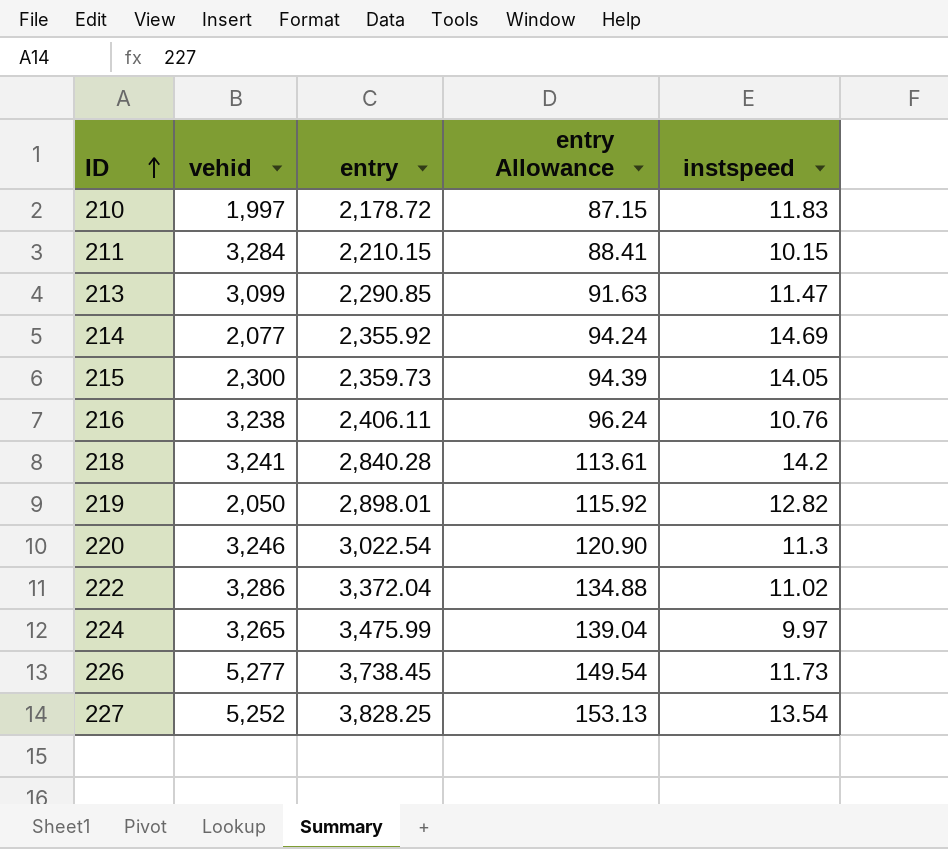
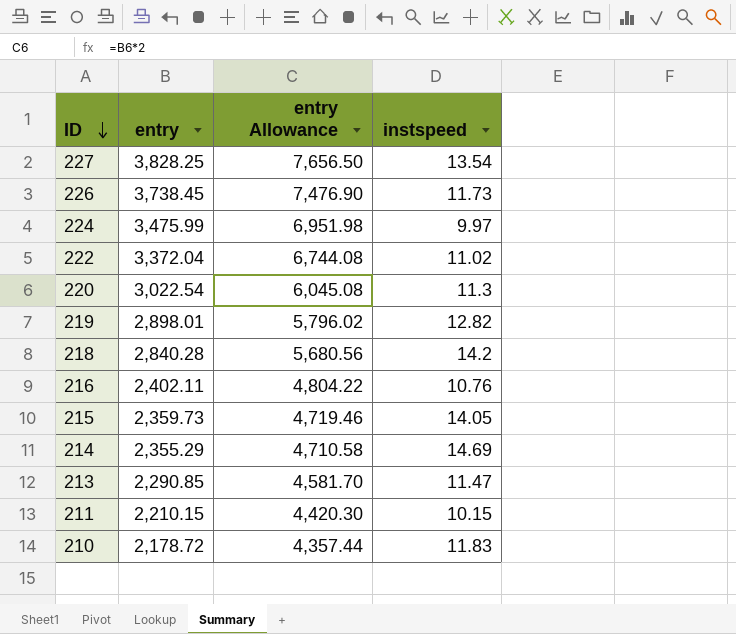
row order: ID ascending -> ID descending
column vehid | position: 2 -> none
column entry Allowance | formula: [entry] * 0.04 -> [entry] * 2
216 | entry: 2,406.11 -> 2,402.11
214 | entry: 2,355.92 -> 2,355.29

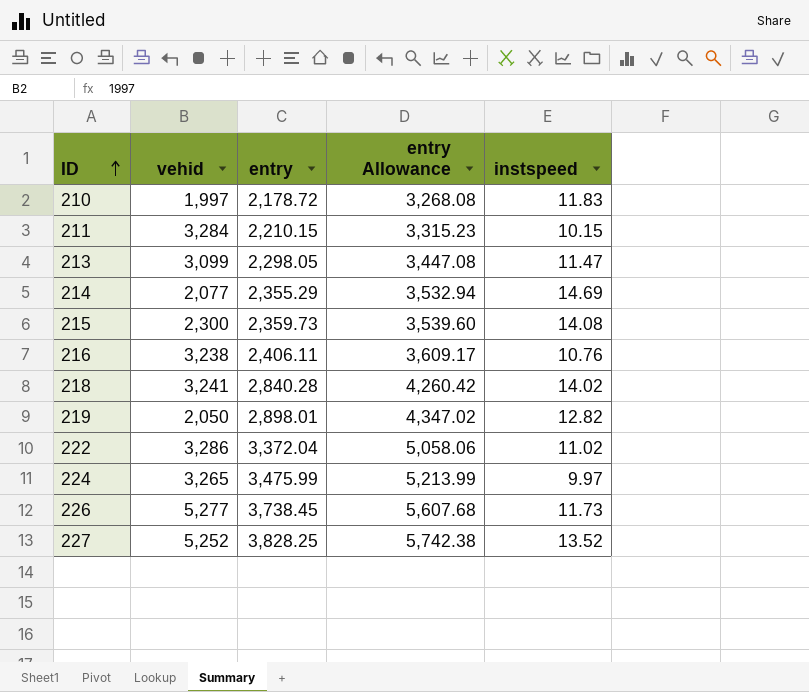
row order: ID descending -> ID ascending
column vehid | position: none -> 2
column entry Allowance | formula: [entry] * 2 -> [entry] * 1.5
row 220: 3,022.54 | 6,045.08 | 11.3 -> none
213 | entry: 2,290.85 -> 2,298.05
215 | instspeed: 14.05 -> 14.08
216 | entry: 2,402.11 -> 2,406.11
218 | instspeed: 14.2 -> 14.02
227 | instspeed: 13.54 -> 13.52

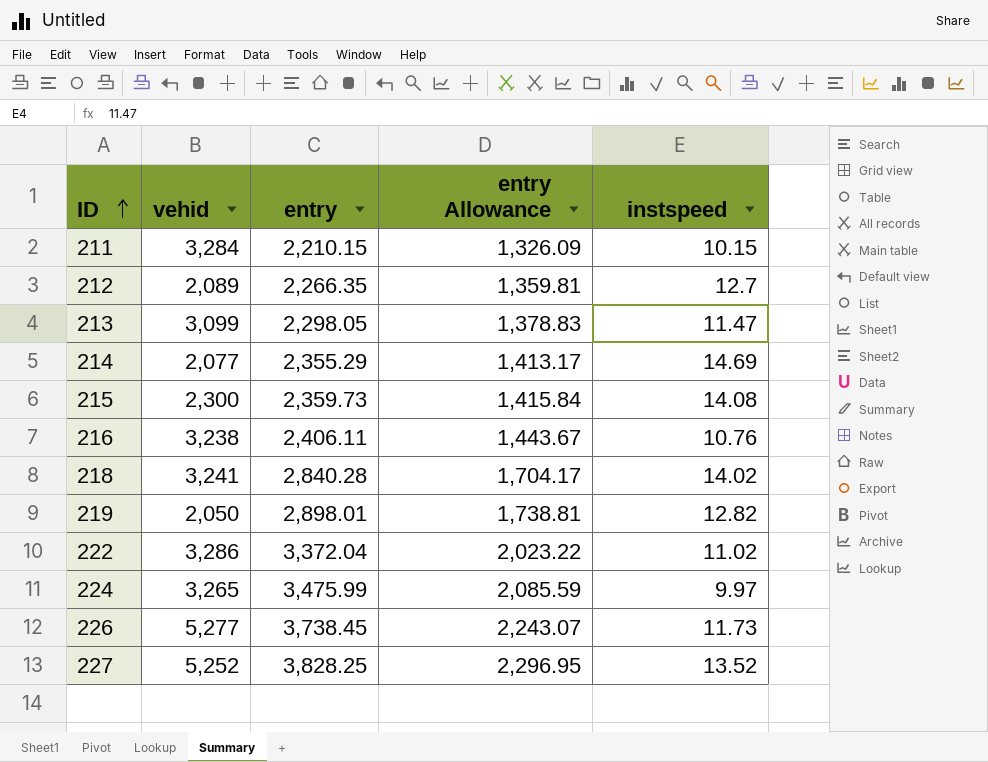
column entry Allowance | formula: [entry] * 1.5 -> [entry] * 0.6
row 210: 1,997 | 2,178.72 | 3,268.08 | 11.83 -> none
row 212: none -> 2,089 | 2,266.35 | 1,359.81 | 12.7

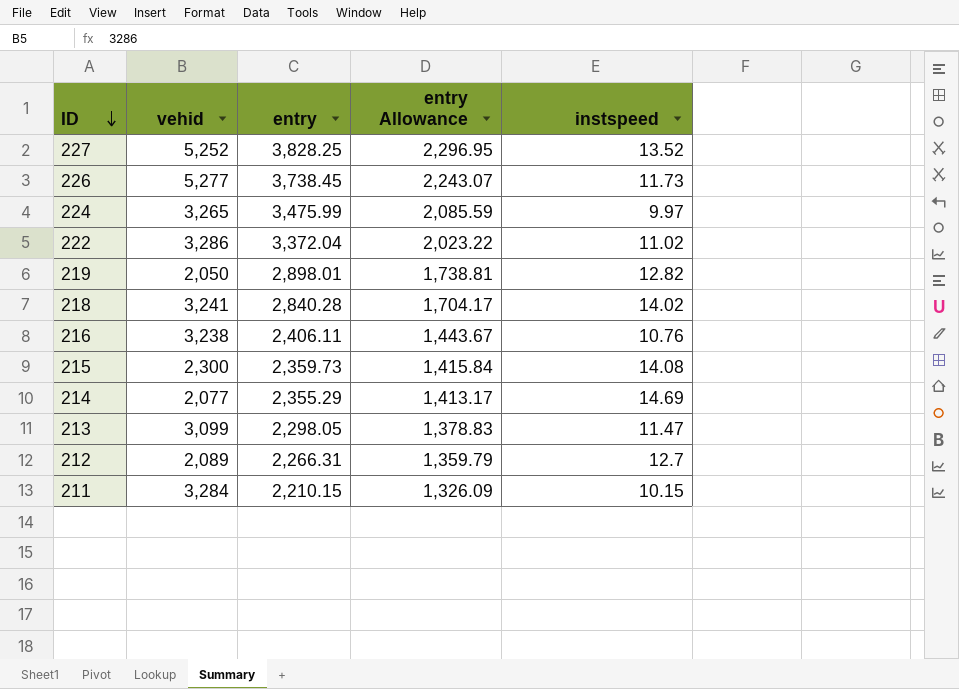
row order: ID ascending -> ID descending
212 | entry: 2,266.35 -> 2,266.31
212 | entry Allowance: 1,359.81 -> 1,359.79

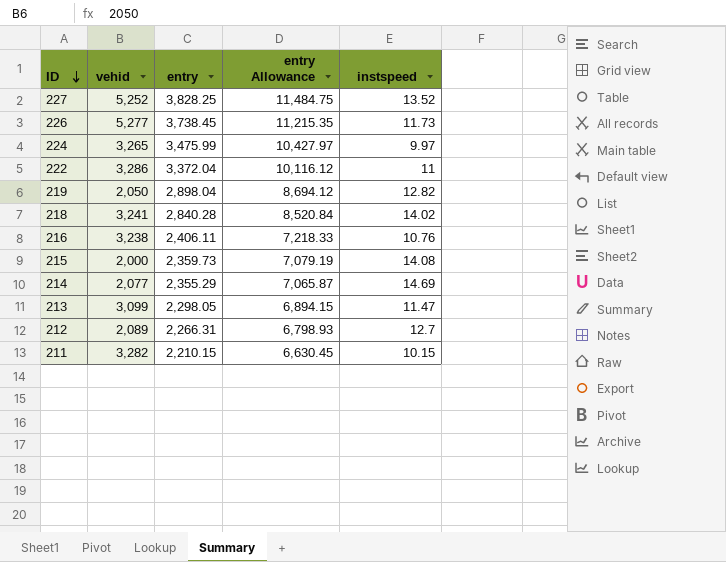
column entry Allowance | formula: [entry] * 0.6 -> [entry] * 3
222 | instspeed: 11.02 -> 11
219 | entry: 2,898.01 -> 2,898.04
215 | vehid: 2,300 -> 2,000
211 | vehid: 3,284 -> 3,282

